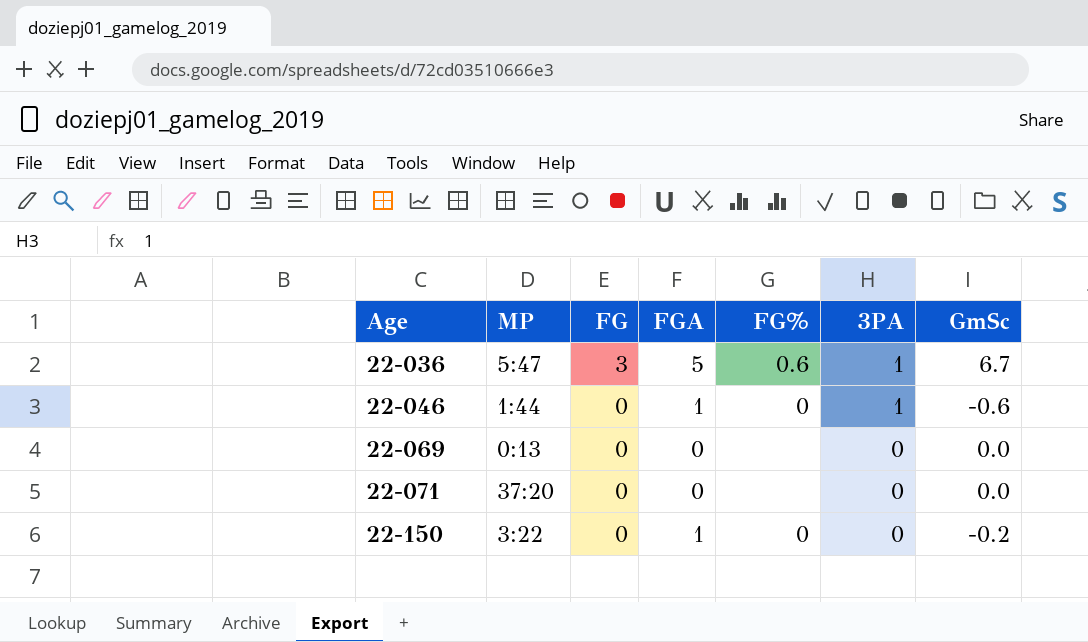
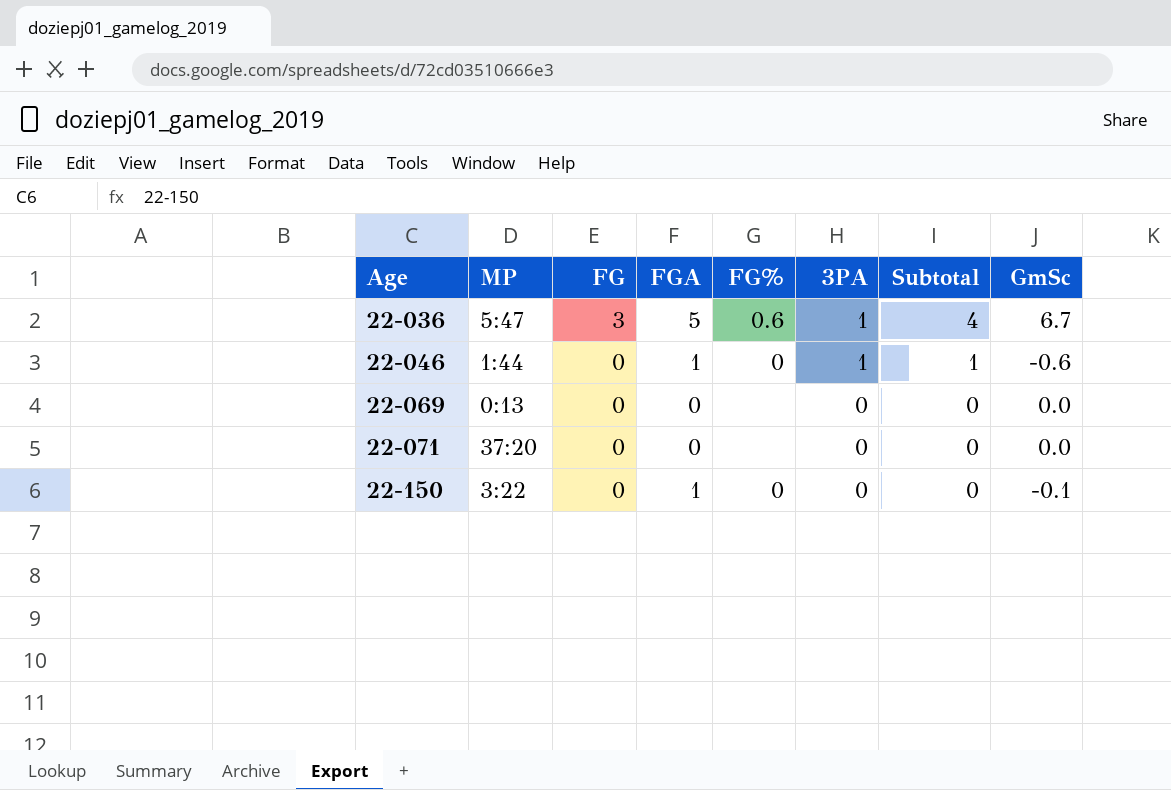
column Subtotal | formula: none -> [FG] + [3PA]
22-150 | GmSc: -0.2 -> -0.1

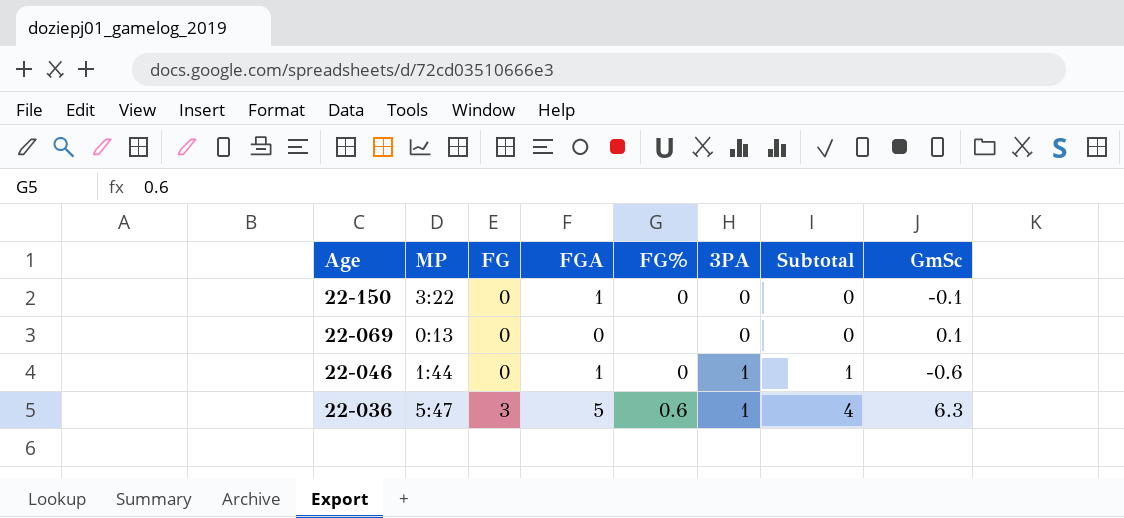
row order: Age ascending -> Age descending
row 22-071: 37:20 | 0 | 0 | none | 0 | 0 | 0.0 -> none
22-069 | GmSc: 0.0 -> 0.1
22-036 | GmSc: 6.7 -> 6.3

